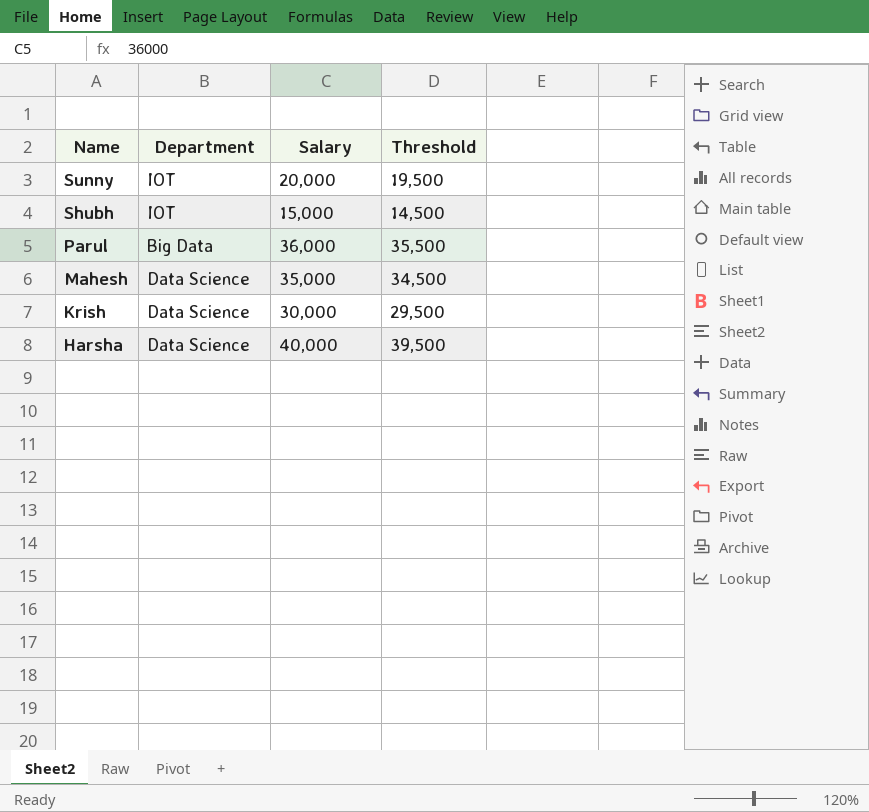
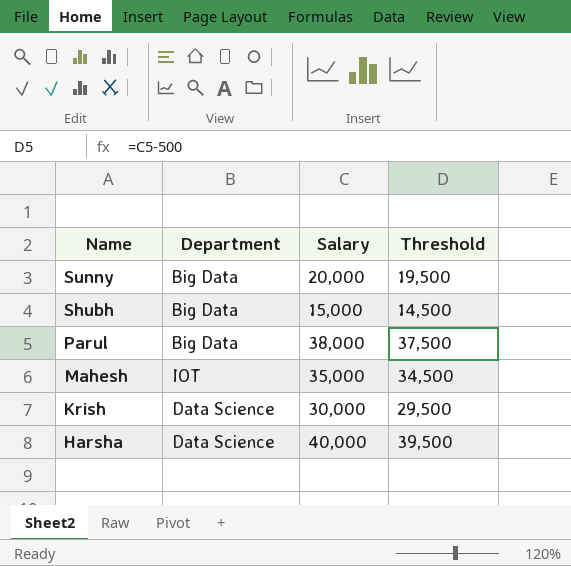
Sunny | Department: IOT -> Big Data
Shubh | Department: IOT -> Big Data
Parul | Salary: 36,000 -> 38,000
Parul | Threshold: 35,500 -> 37,500
Mahesh | Department: Data Science -> IOT

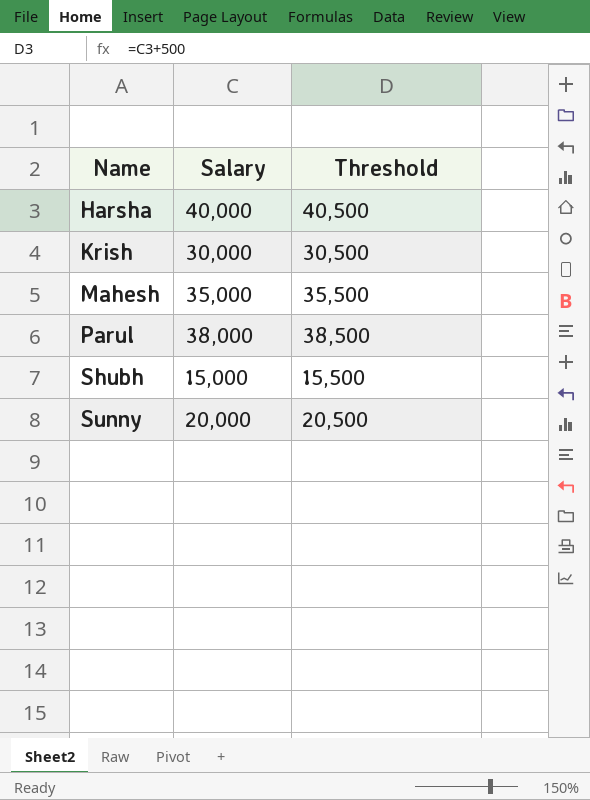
row order: Name descending -> Name ascending
column Department | position: 2 -> none
column Threshold | formula: [Salary] - 500 -> [Salary] + 500

